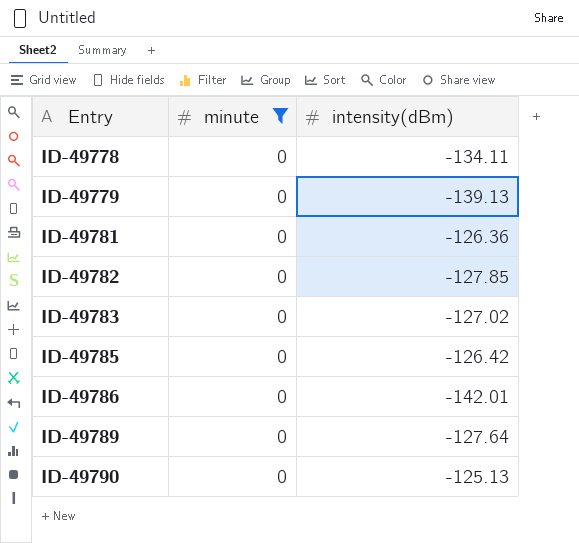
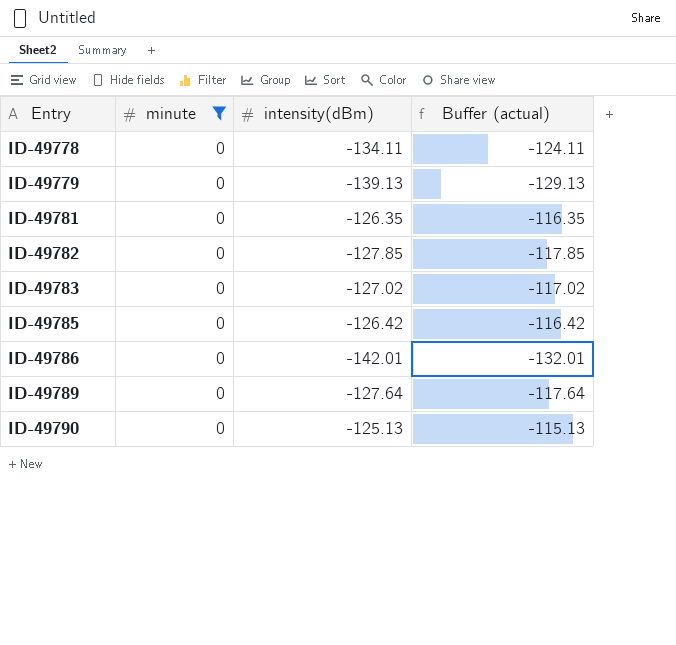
column Buffer (actual) | formula: none -> [intensity(dBm)] + 10
ID-49781 | intensity(dBm): -126.36 -> -126.35

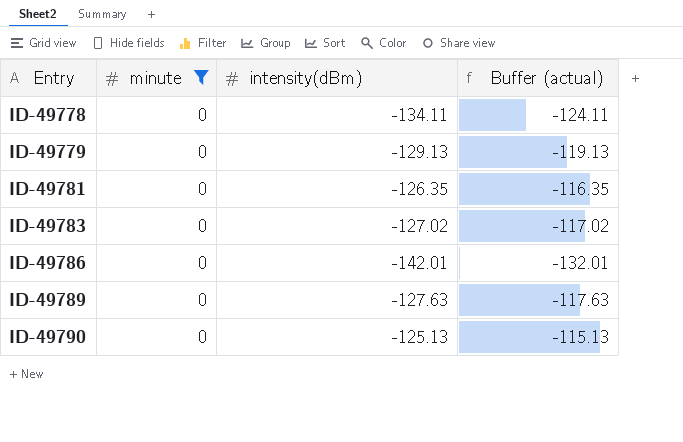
row ID-49782: 0 | -127.85 | -117.85 -> none
row ID-49785: 0 | -126.42 | -116.42 -> none
ID-49779 | intensity(dBm): -139.13 -> -129.13
ID-49779 | Buffer (actual): -129.13 -> -119.13
ID-49789 | intensity(dBm): -127.64 -> -127.63
ID-49789 | Buffer (actual): -117.64 -> -117.63

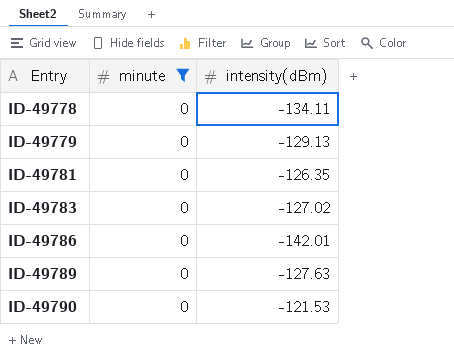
column Buffer (actual) | formula: [intensity(dBm)] + 10 -> none
ID-49790 | intensity(dBm): -125.13 -> -121.53

